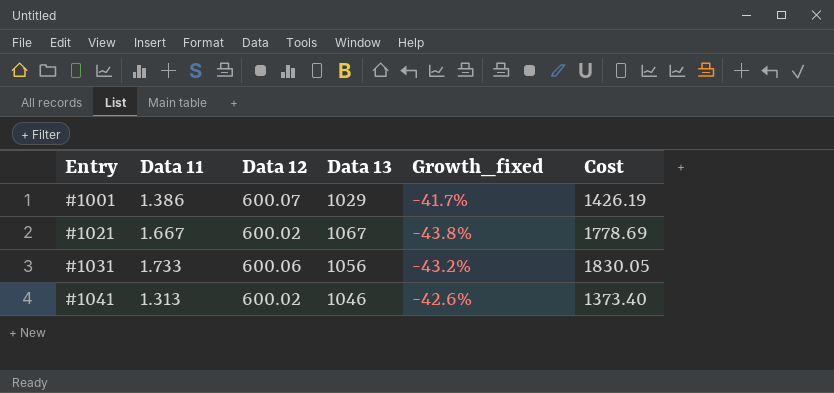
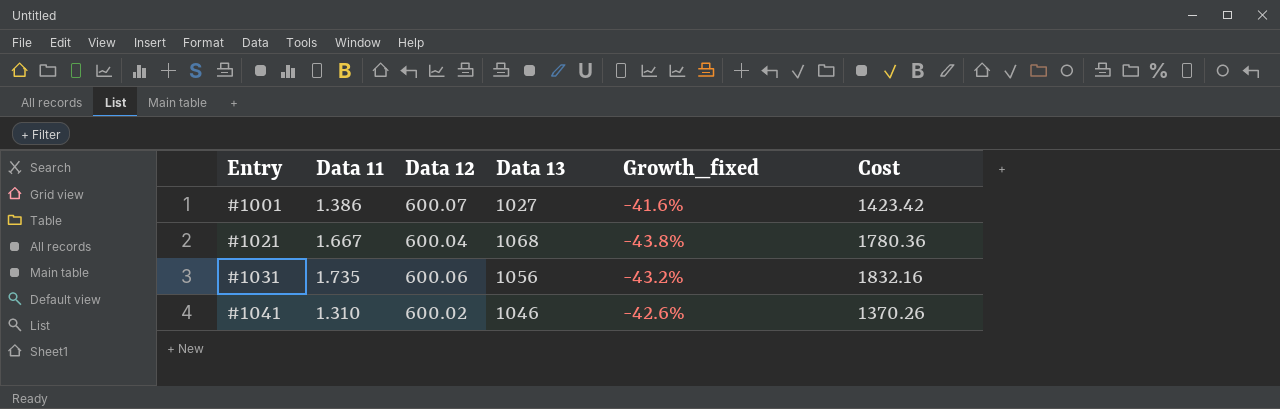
#1001 | Data 13: 1029 -> 1027
#1001 | Growth_fixed: -41.7% -> -41.6%
#1001 | Cost: 1426.19 -> 1423.42
#1021 | Data 12: 600.02 -> 600.04
#1021 | Data 13: 1067 -> 1068
#1021 | Cost: 1778.69 -> 1780.36
#1031 | Data 11: 1.733 -> 1.735
#1031 | Cost: 1830.05 -> 1832.16
#1041 | Data 11: 1.313 -> 1.310
#1041 | Cost: 1373.40 -> 1370.26

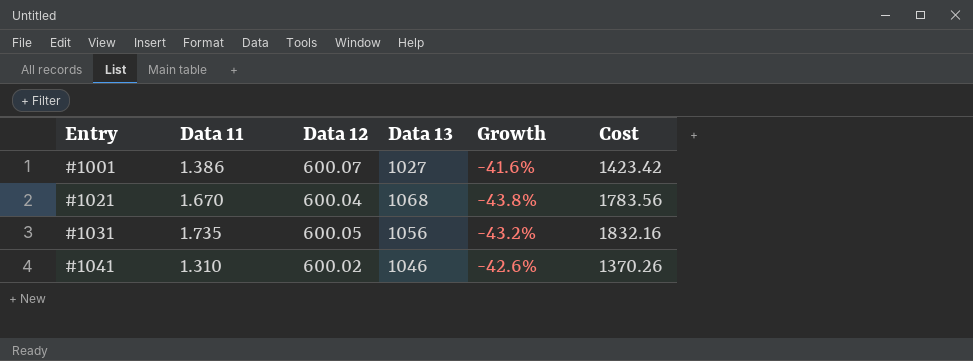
column name: Growth_fixed -> Growth
#1021 | Data 11: 1.667 -> 1.670
#1021 | Cost: 1780.36 -> 1783.56
#1031 | Data 12: 600.06 -> 600.05

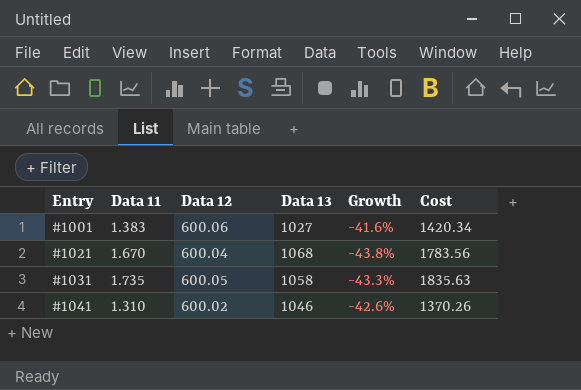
#1001 | Data 11: 1.386 -> 1.383
#1001 | Data 12: 600.07 -> 600.06
#1001 | Cost: 1423.42 -> 1420.34
#1031 | Data 13: 1056 -> 1058
#1031 | Growth: -43.2% -> -43.3%
#1031 | Cost: 1832.16 -> 1835.63

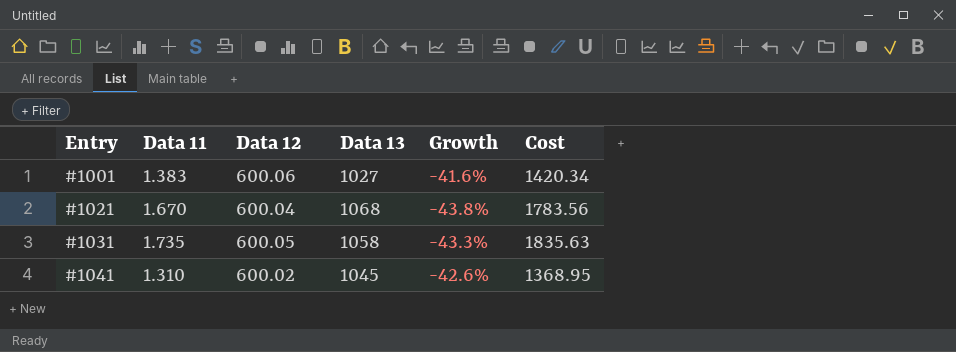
#1041 | Data 13: 1046 -> 1045
#1041 | Cost: 1370.26 -> 1368.95

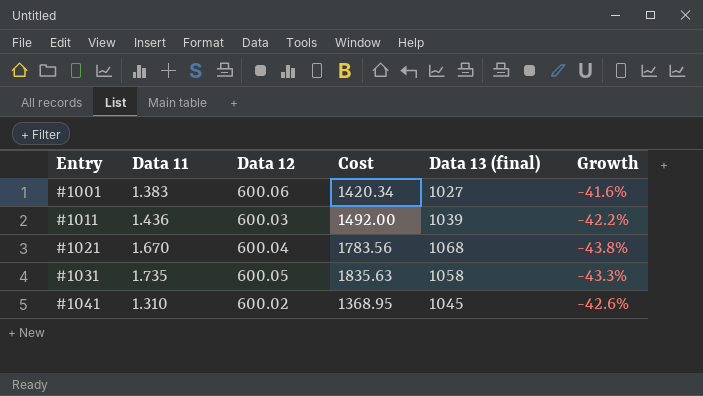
column Cost | position: 6 -> 4
column name: Data 13 -> Data 13 (final)
row #1011: none -> 1.436 | 600.03 | 1492.00 | 1039 | -42.2%

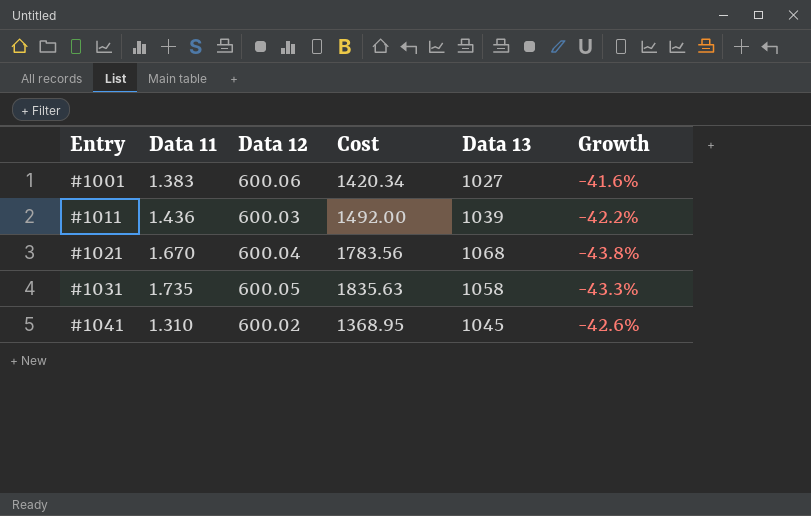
column name: Data 13 (final) -> Data 13

